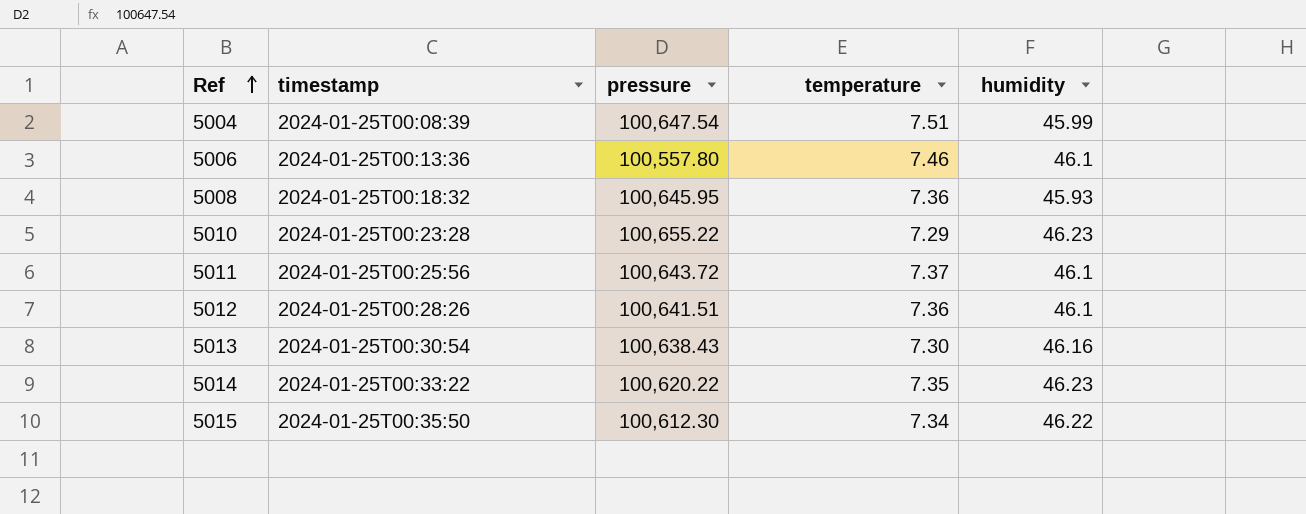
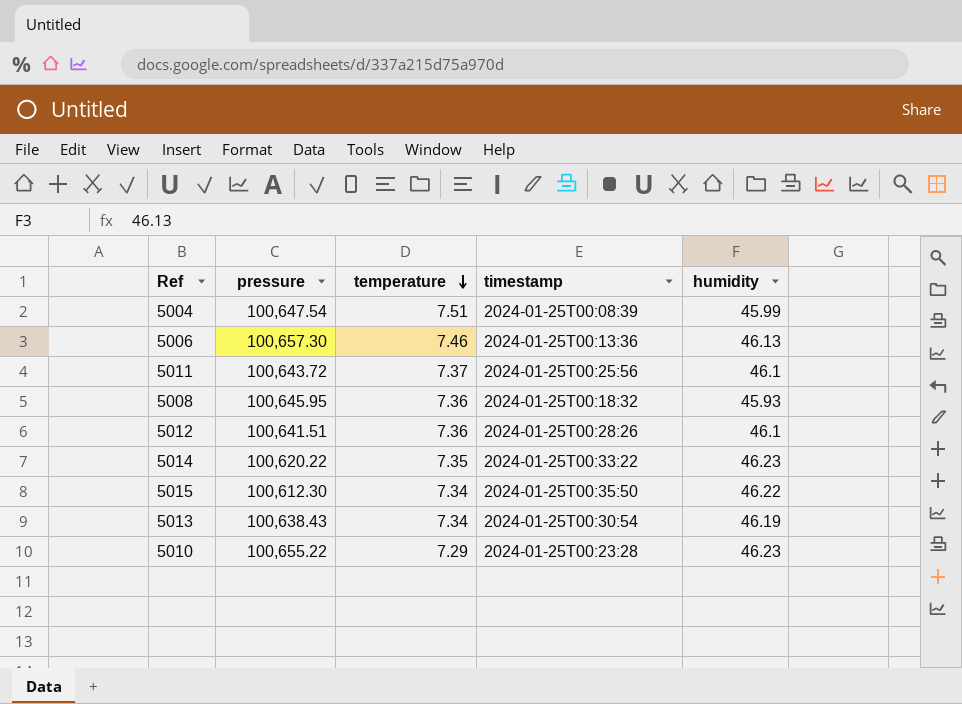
row order: Ref ascending -> temperature descending
column timestamp | position: 2 -> 4
5006 | pressure: 100,557.80 -> 100,657.30
5006 | humidity: 46.1 -> 46.13
5013 | temperature: 7.30 -> 7.34
5013 | humidity: 46.16 -> 46.19

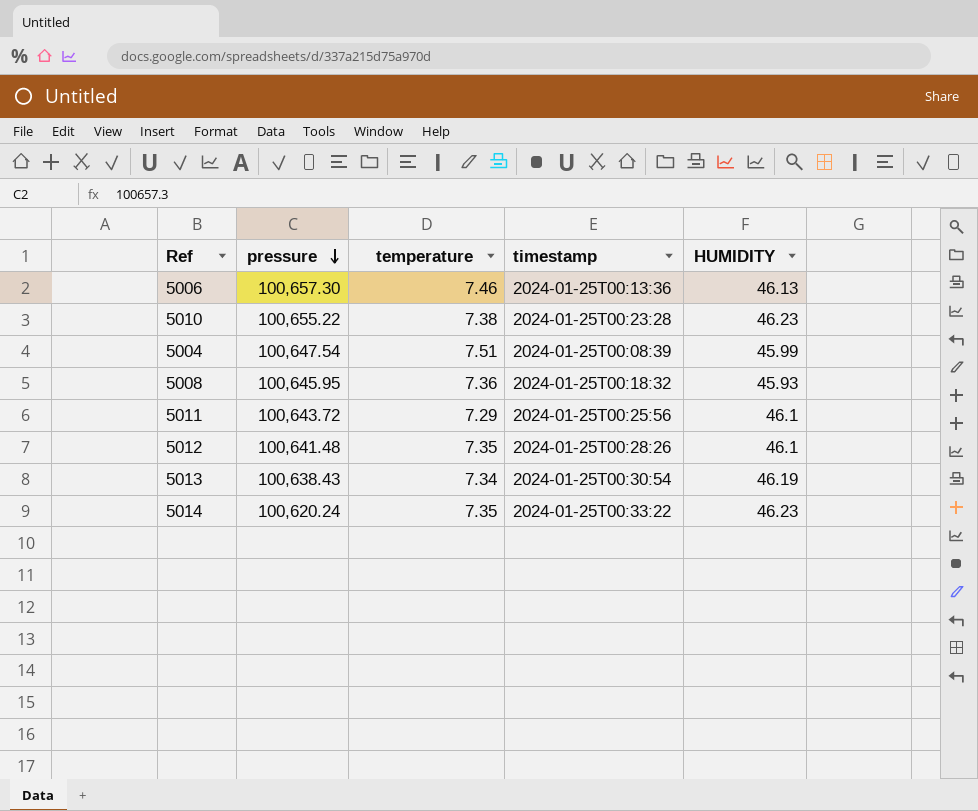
row order: temperature descending -> pressure descending
column name: humidity -> HUMIDITY
row 5015: 100,612.30 | 7.34 | 2024-01-25T00:35:50 | 46.22 -> none
5010 | temperature: 7.29 -> 7.38
5011 | temperature: 7.37 -> 7.29
5012 | pressure: 100,641.51 -> 100,641.48
5012 | temperature: 7.36 -> 7.35
5014 | pressure: 100,620.22 -> 100,620.24

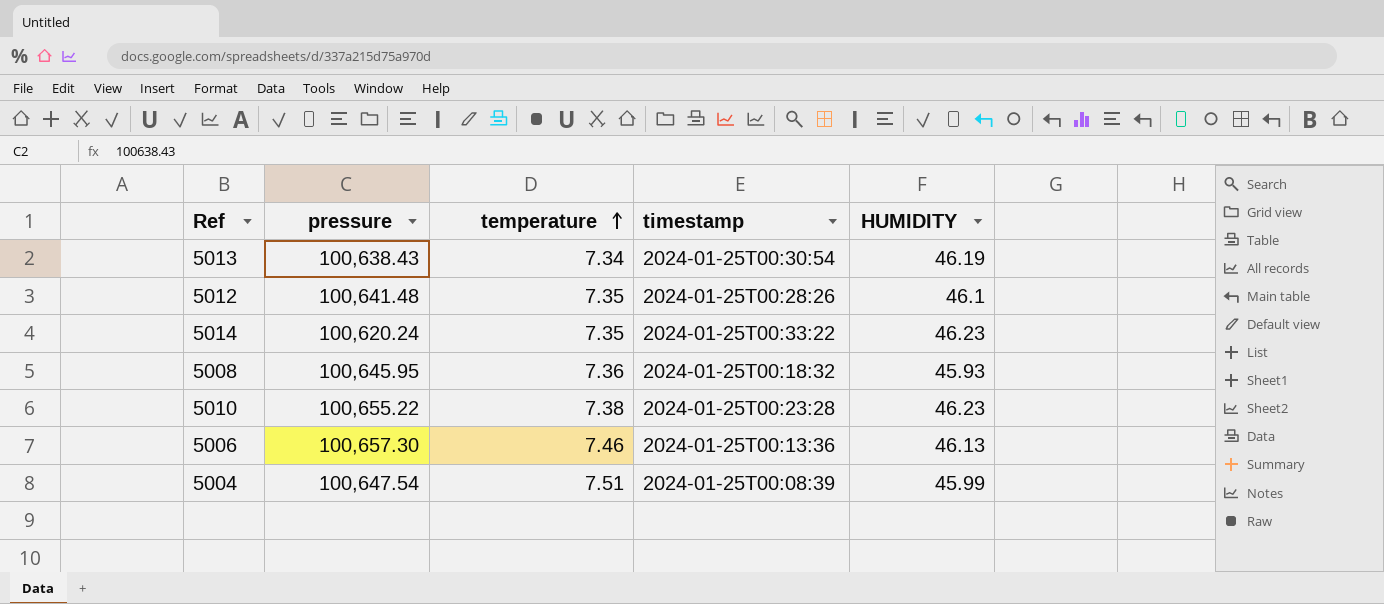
row order: pressure descending -> temperature ascending
row 5011: 100,643.72 | 7.29 | 2024-01-25T00:25:56 | 46.1 -> none

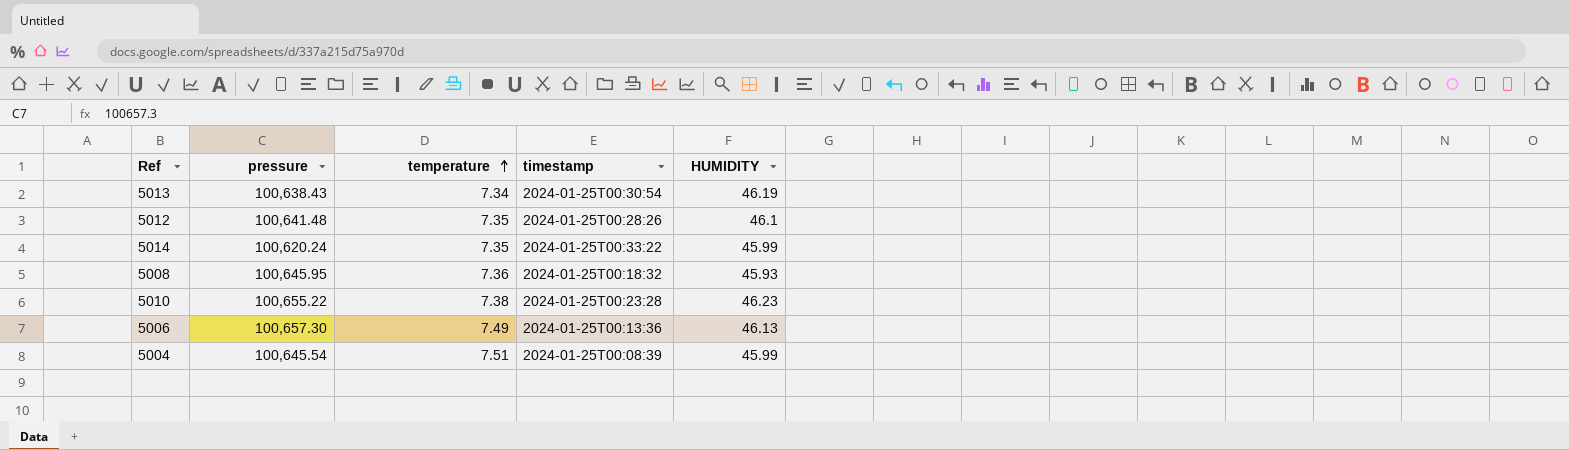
5014 | HUMIDITY: 46.23 -> 45.99
5006 | temperature: 7.46 -> 7.49
5004 | pressure: 100,647.54 -> 100,645.54

